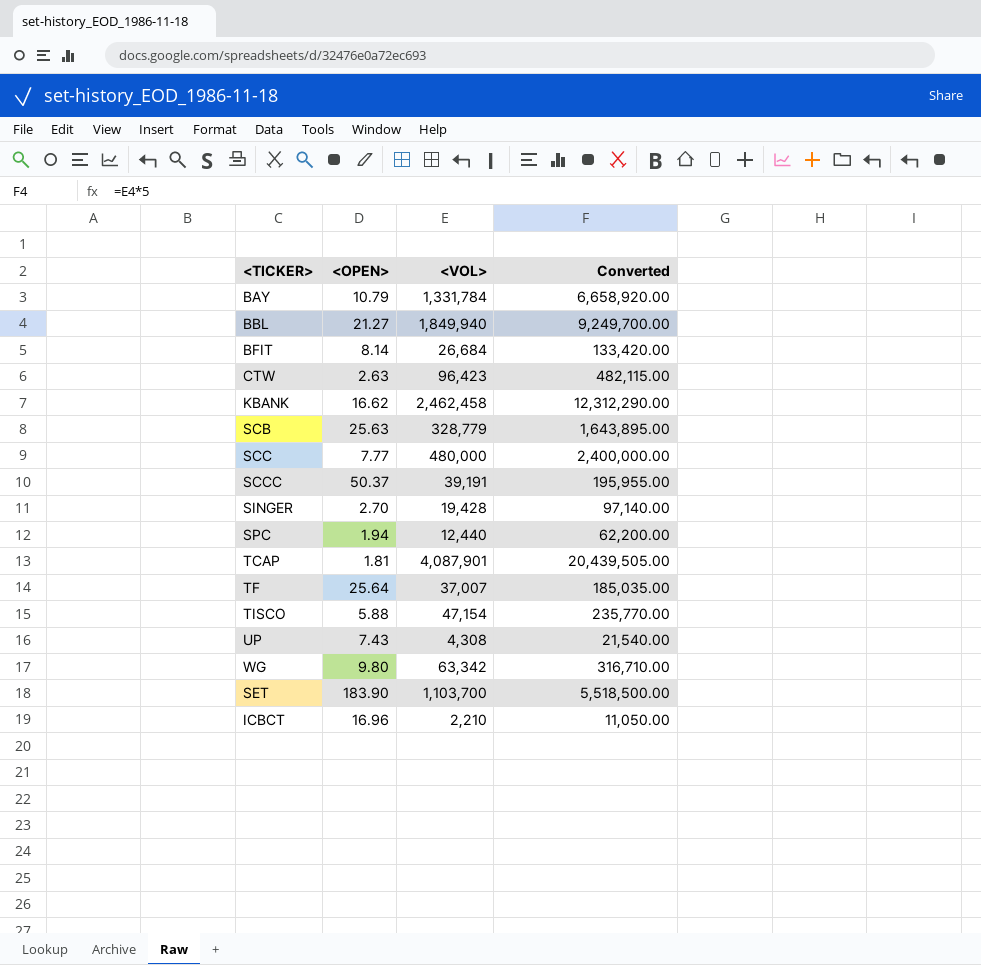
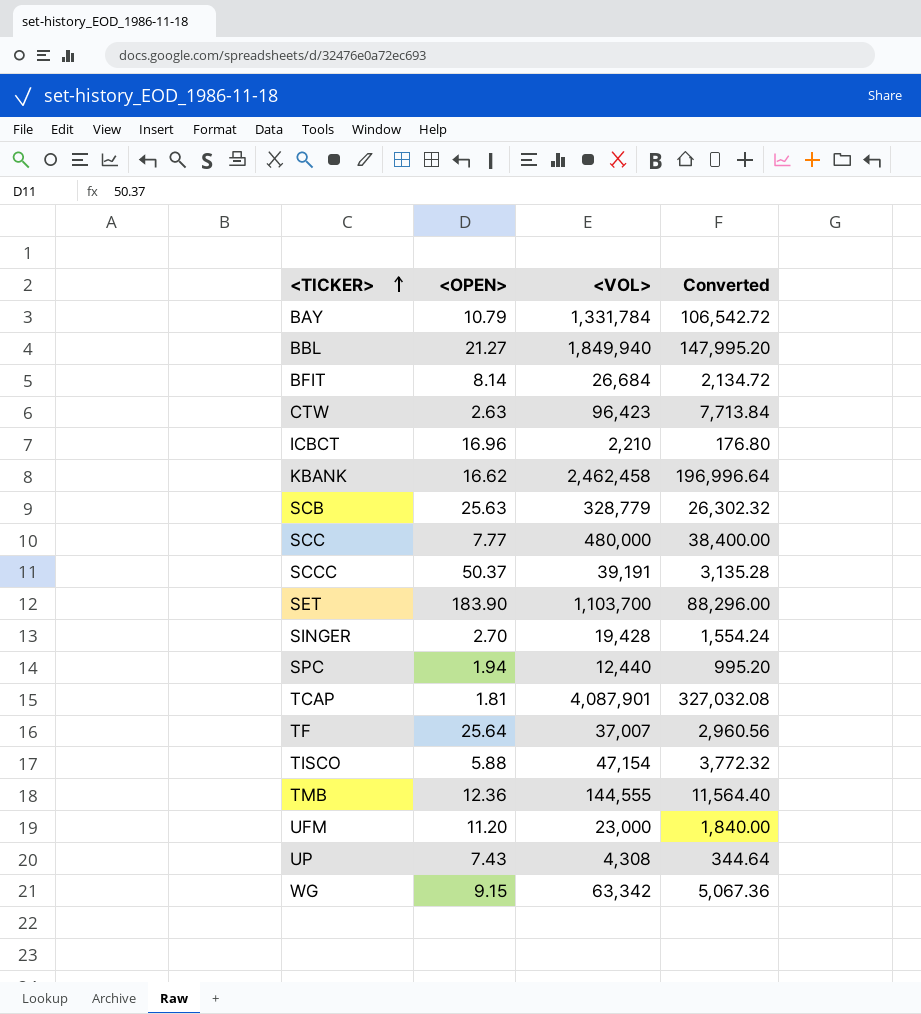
row order: none -> <TICKER> ascending
column Converted | formula: [<VOL>] * 5 -> [<VOL>] * 0.08
row TMB: none -> 12.36 | 144,555 | 11,564.40
row UFM: none -> 11.20 | 23,000 | 1,840.00
WG | <OPEN>: 9.80 -> 9.15

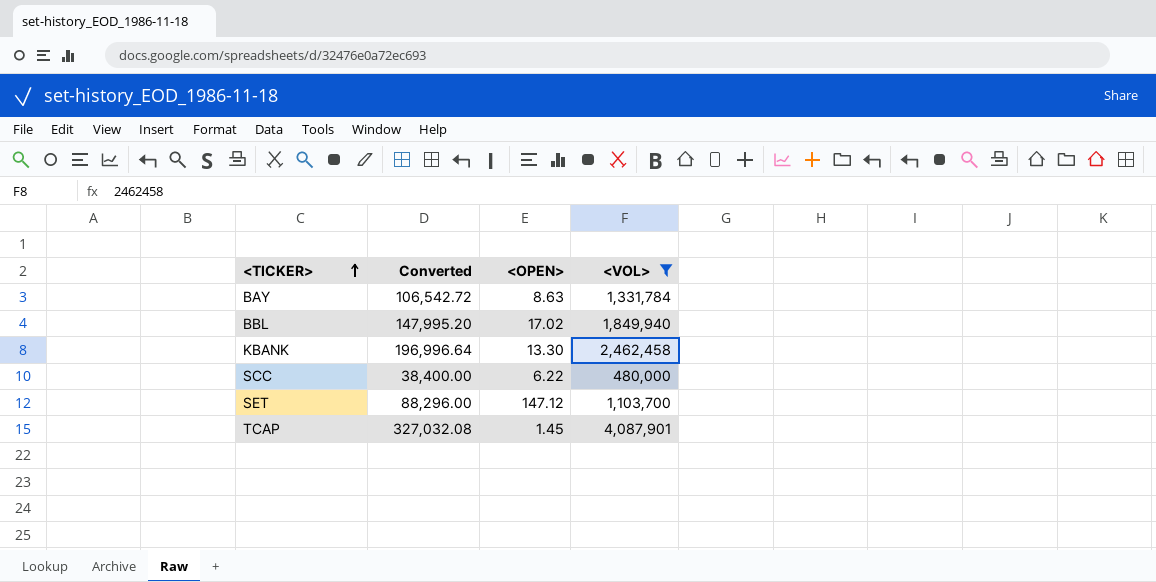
filter: none -> <VOL> >= 480,000
column Converted | position: 4 -> 2
BAY | <OPEN>: 10.79 -> 8.63
BBL | <OPEN>: 21.27 -> 17.02
KBANK | <OPEN>: 16.62 -> 13.30
SCC | <OPEN>: 7.77 -> 6.22
SET | <OPEN>: 183.90 -> 147.12
TCAP | <OPEN>: 1.81 -> 1.45

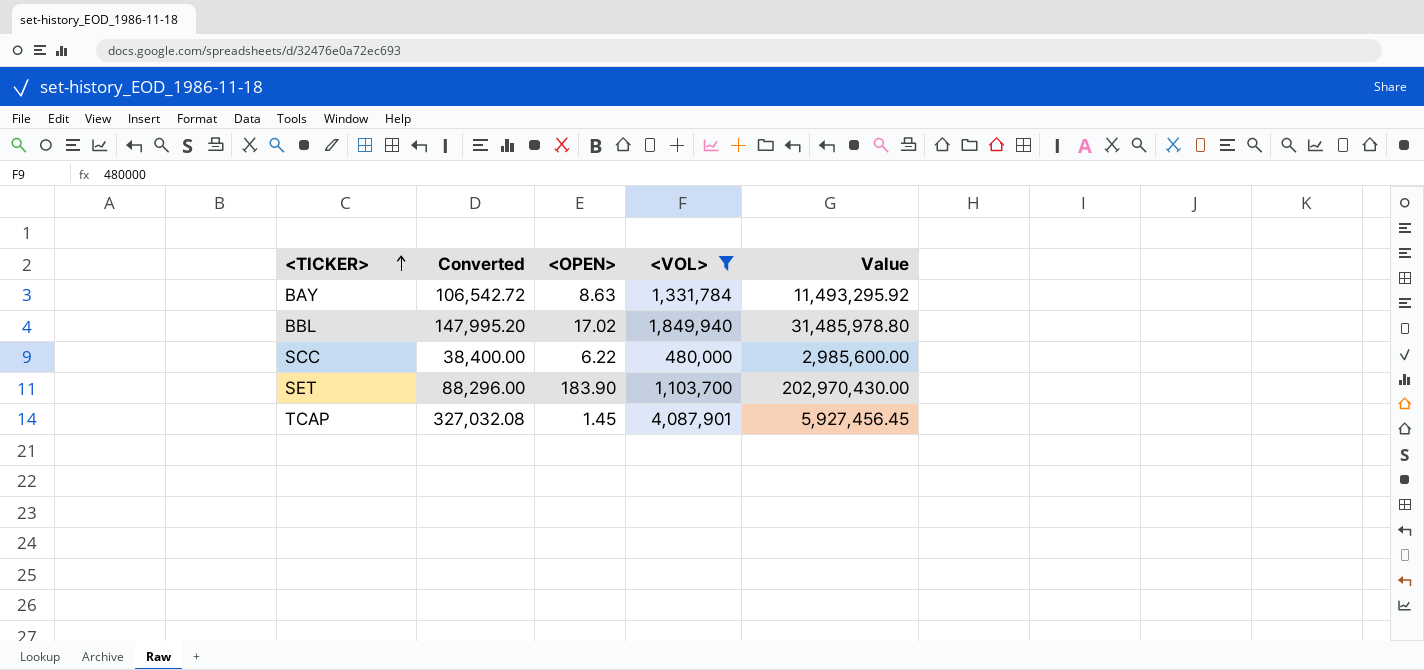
column Value | formula: none -> [<OPEN>] * [<VOL>]
row KBANK: 196,996.64 | 13.30 | 2,462,458 -> none
SET | <OPEN>: 147.12 -> 183.90

